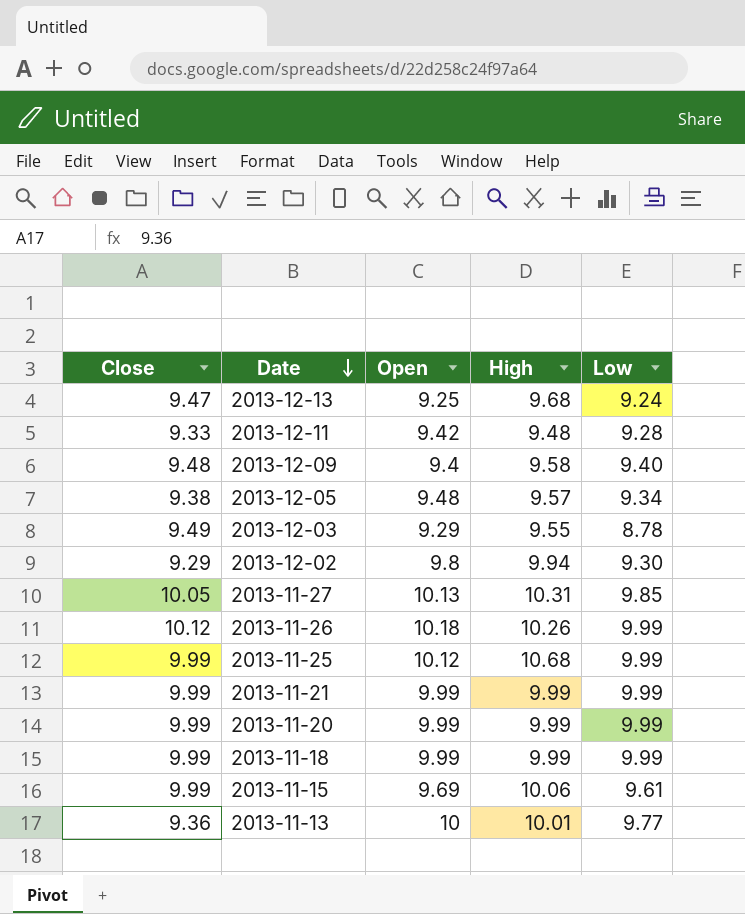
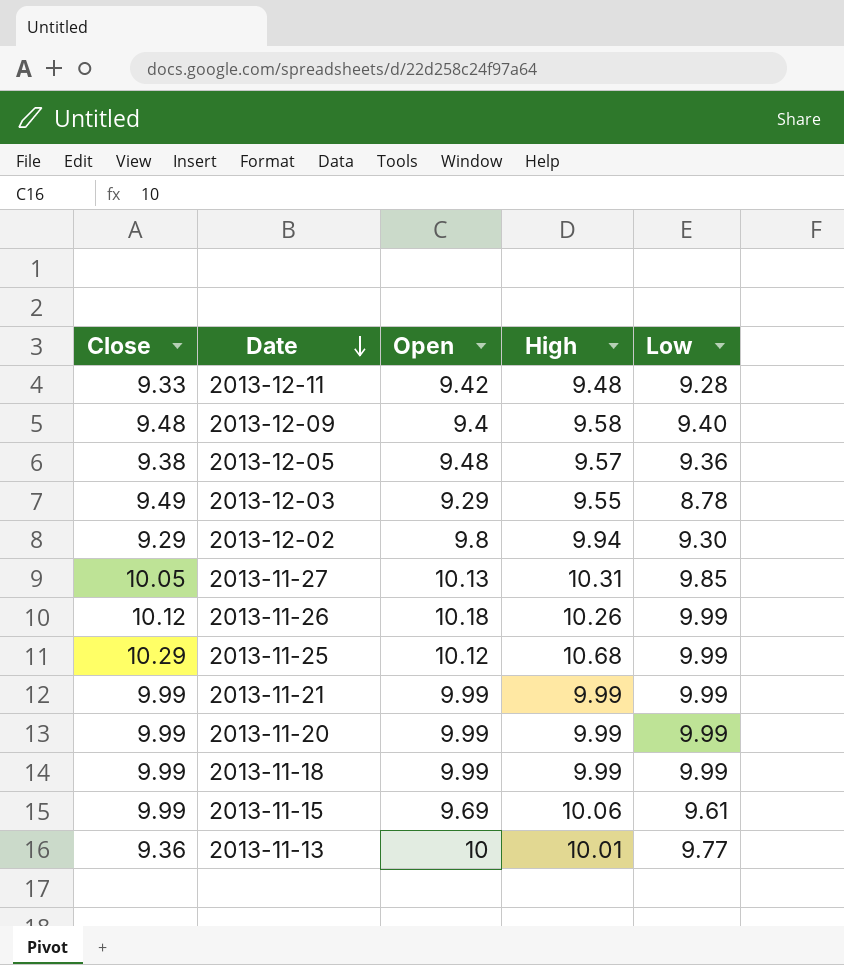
row 2013-12-13: 9.47 | 9.25 | 9.68 | 9.24 -> none
2013-12-05 | Low: 9.34 -> 9.36
2013-11-25 | Close: 9.99 -> 10.29

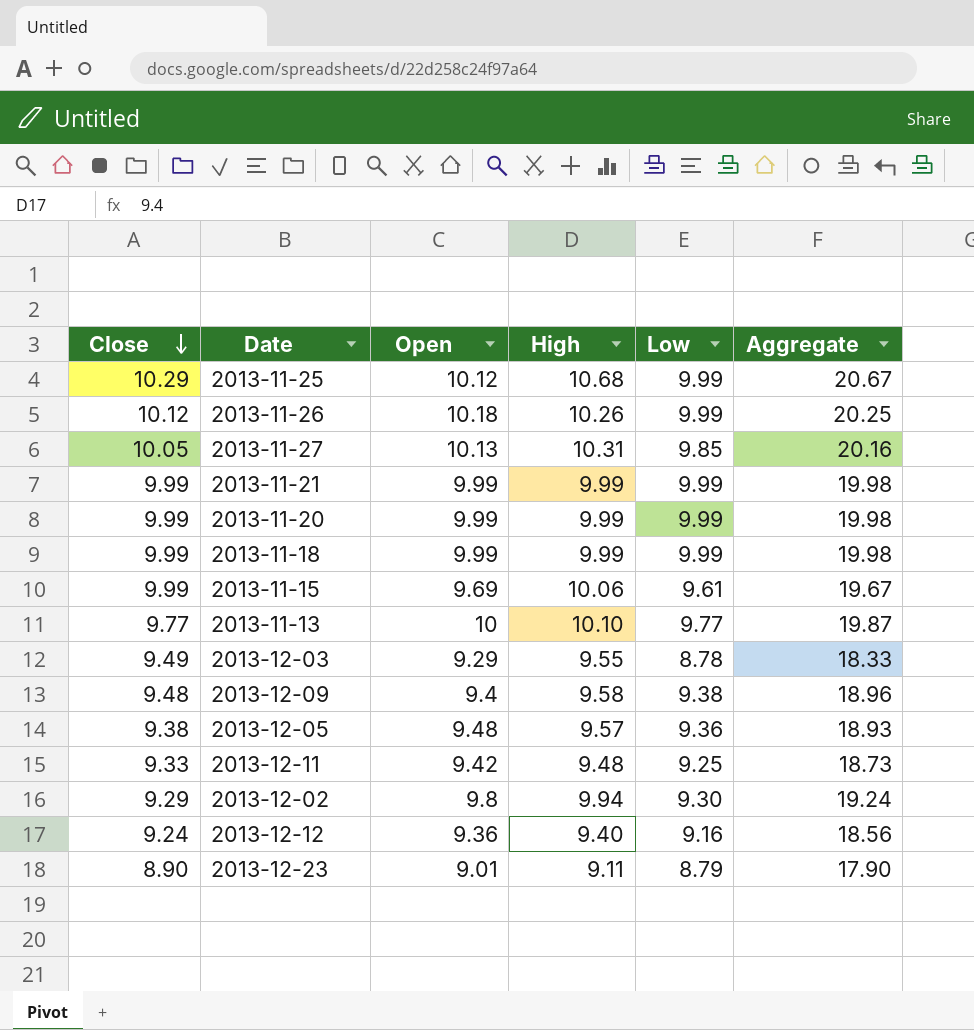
row order: Date descending -> Close descending
column Aggregate | formula: none -> [High] + [Low]
2013-11-13 | Close: 9.36 -> 9.77
2013-11-13 | High: 10.01 -> 10.10
2013-12-09 | Low: 9.40 -> 9.38
2013-12-11 | Low: 9.28 -> 9.25
row 2013-12-12: none -> 9.24 | 9.36 | 9.40 | 9.16 | 18.56
row 2013-12-23: none -> 8.90 | 9.01 | 9.11 | 8.79 | 17.90

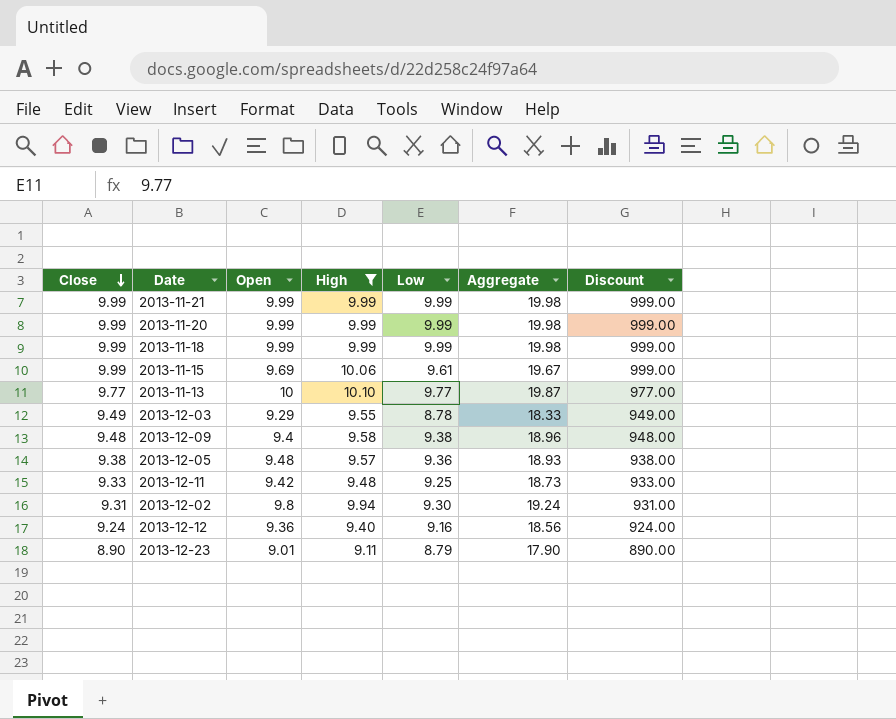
filter: none -> High <= 10.10
column Discount | formula: none -> [Close] * 100
2013-12-02 | Close: 9.29 -> 9.31

